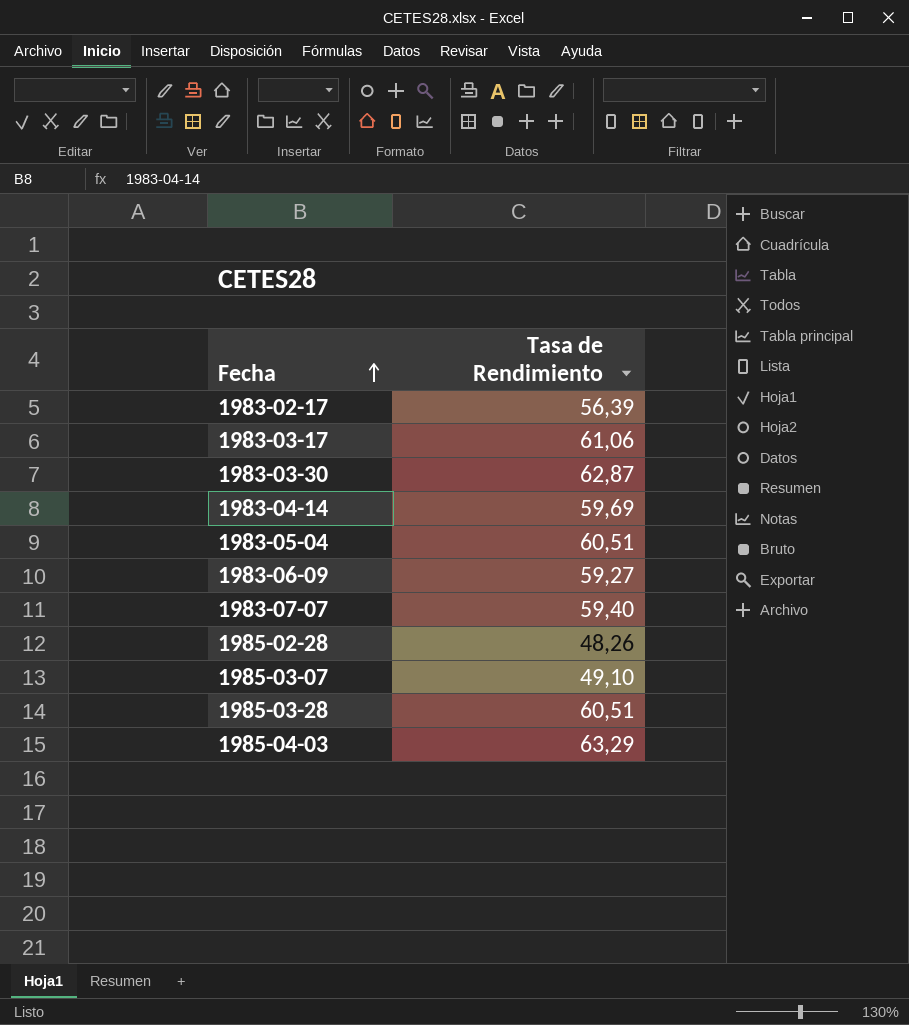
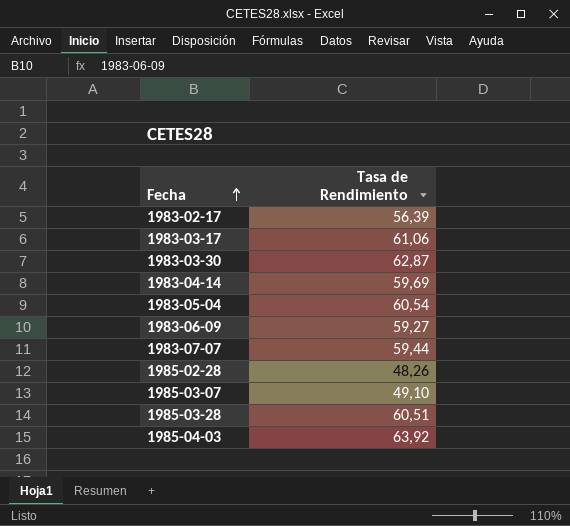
1983-05-04 | Tasa de Rendimiento: 60,51 -> 60,54
1983-07-07 | Tasa de Rendimiento: 59,40 -> 59,44
1985-04-03 | Tasa de Rendimiento: 63,29 -> 63,92

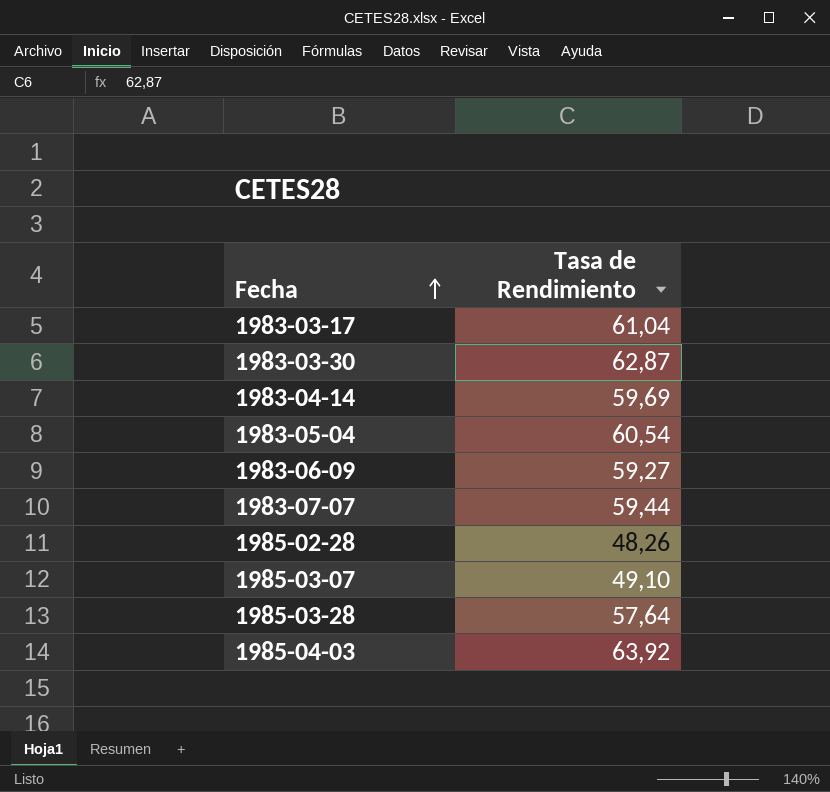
row 1983-02-17: 56,39 -> none
1983-03-17 | Tasa de Rendimiento: 61,06 -> 61,04
1985-03-28 | Tasa de Rendimiento: 60,51 -> 57,64

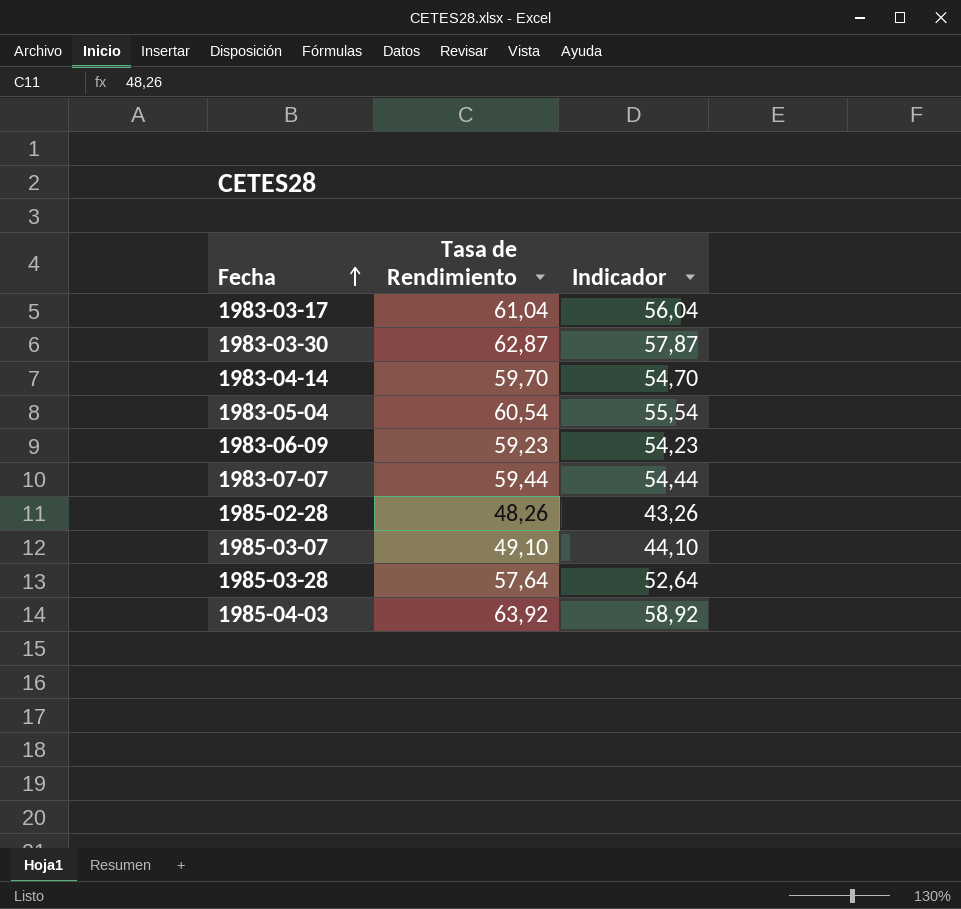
column Indicador | formula: none -> [Tasa de Rendimiento] - 5
1983-04-14 | Tasa de Rendimiento: 59,69 -> 59,70
1983-06-09 | Tasa de Rendimiento: 59,27 -> 59,23

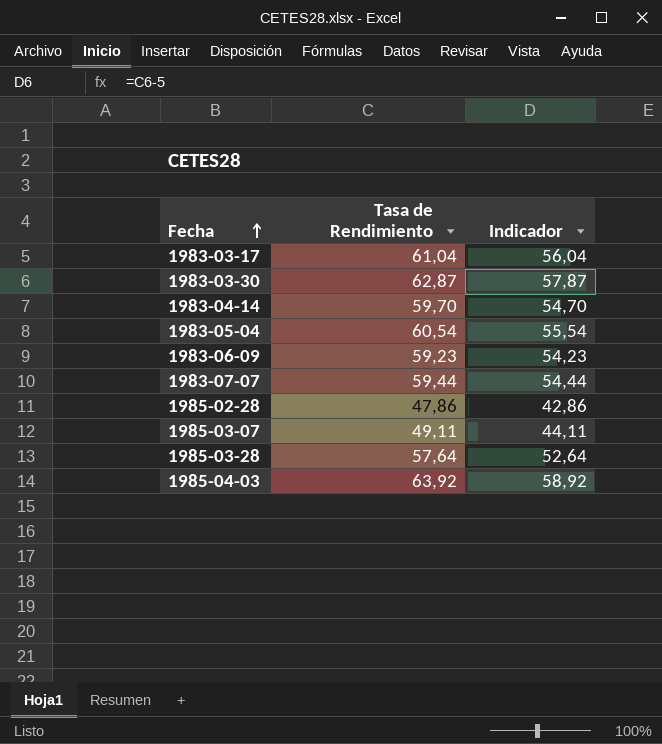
1985-02-28 | Tasa de Rendimiento: 48,26 -> 47,86
1985-02-28 | Indicador: 43,26 -> 42,86
1985-03-07 | Tasa de Rendimiento: 49,10 -> 49,11
1985-03-07 | Indicador: 44,10 -> 44,11

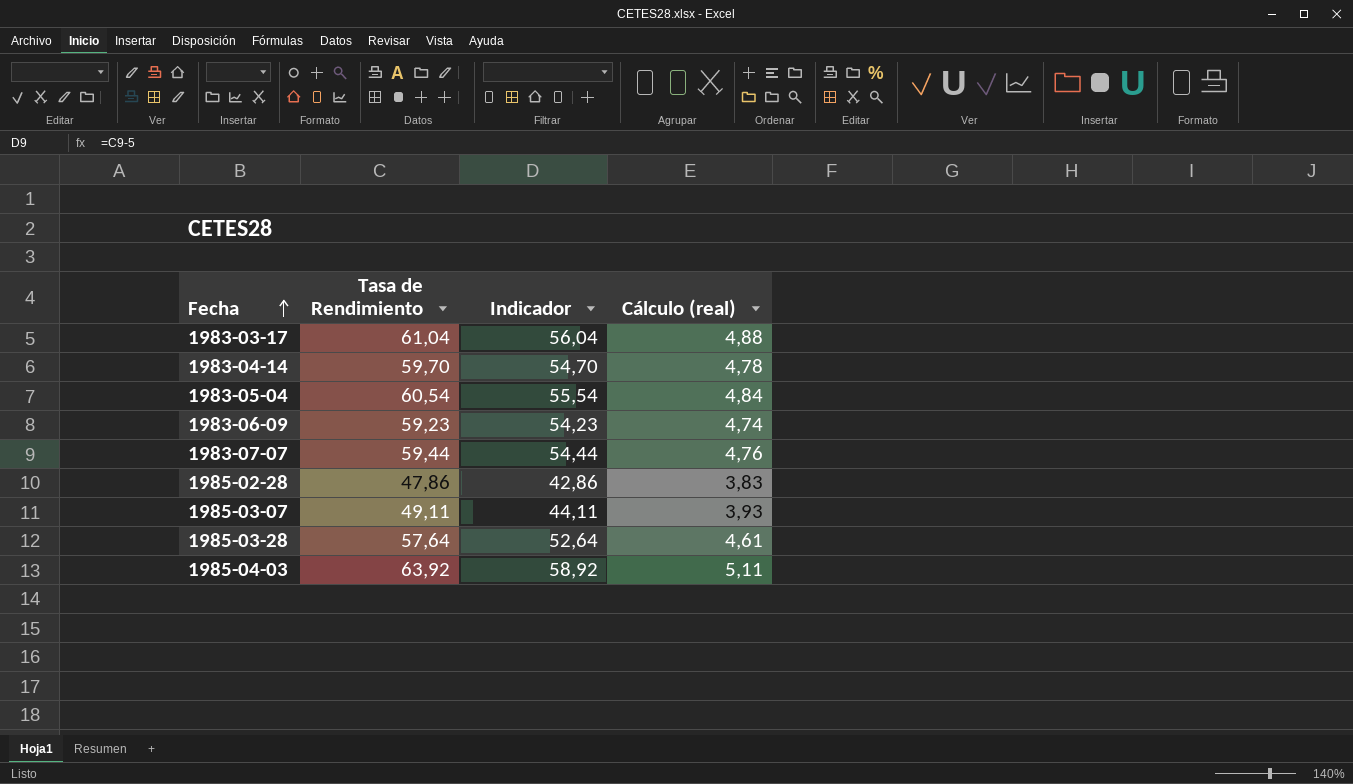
column Cálculo (real) | formula: none -> [Tasa de Rendimiento] * 0,08
row 1983-03-30: 62,87 | 57,87 -> none

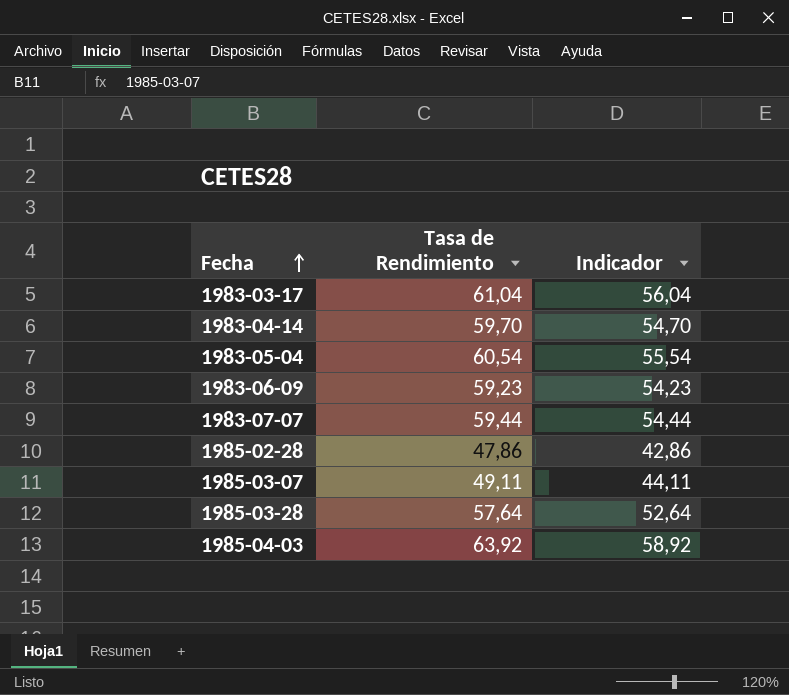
column Cálculo (real) | formula: [Tasa de Rendimiento] * 0,08 -> none

